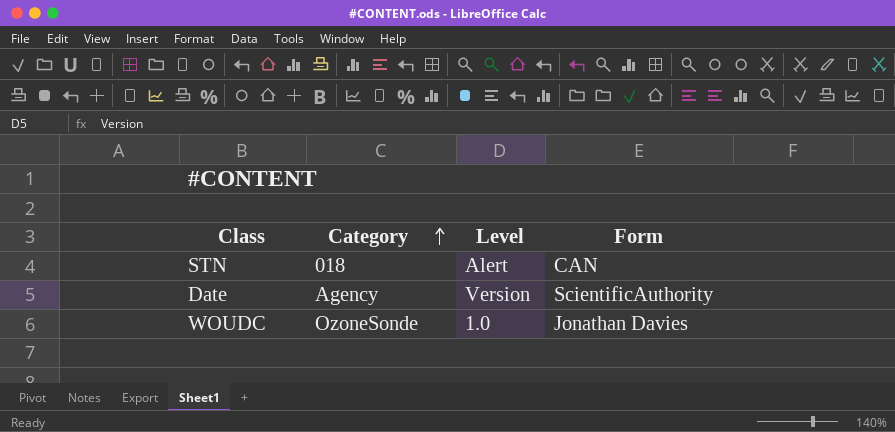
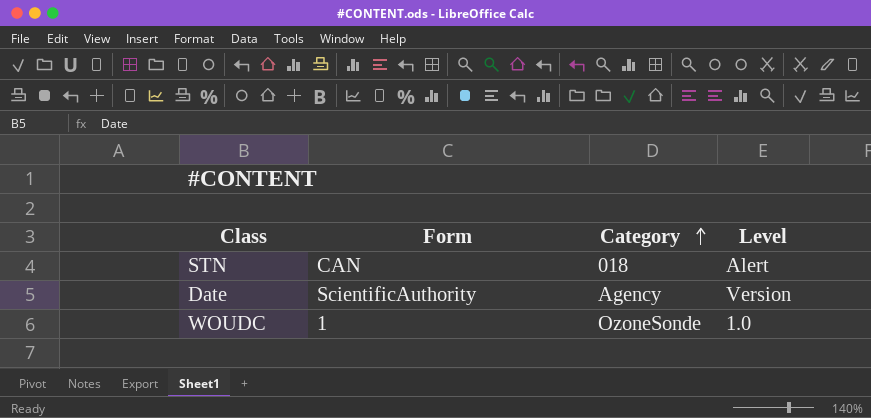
column Form | position: 4 -> 2
WOUDC | Form: Jonathan Davies -> 1

